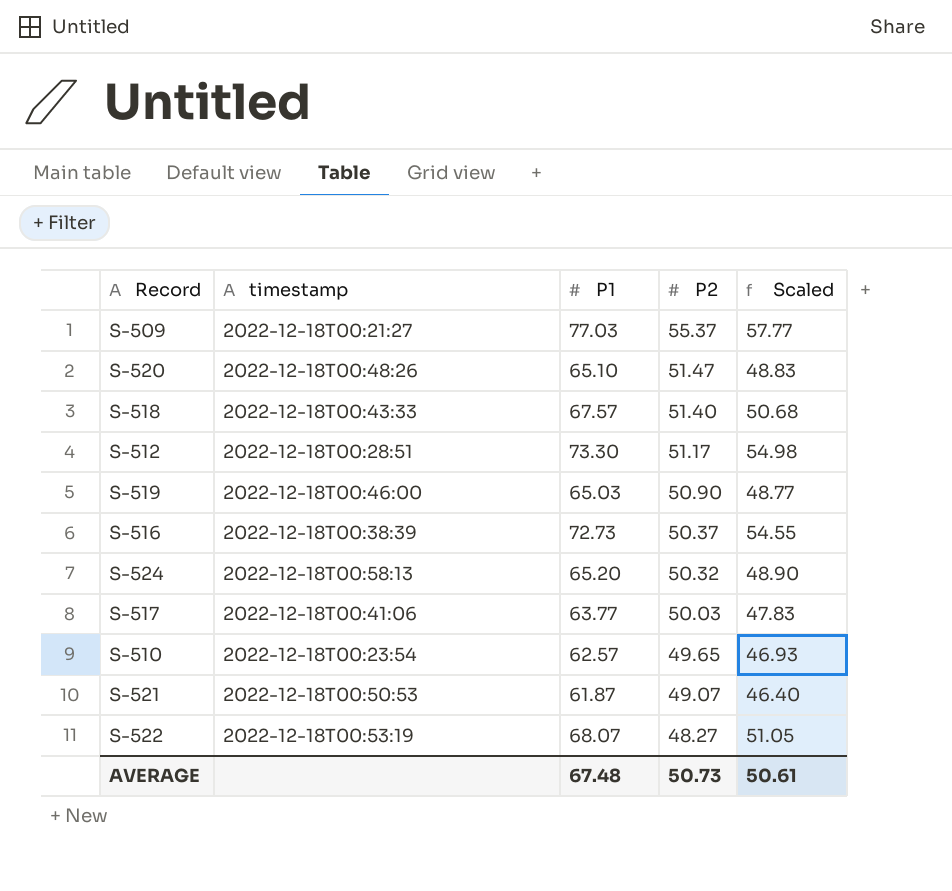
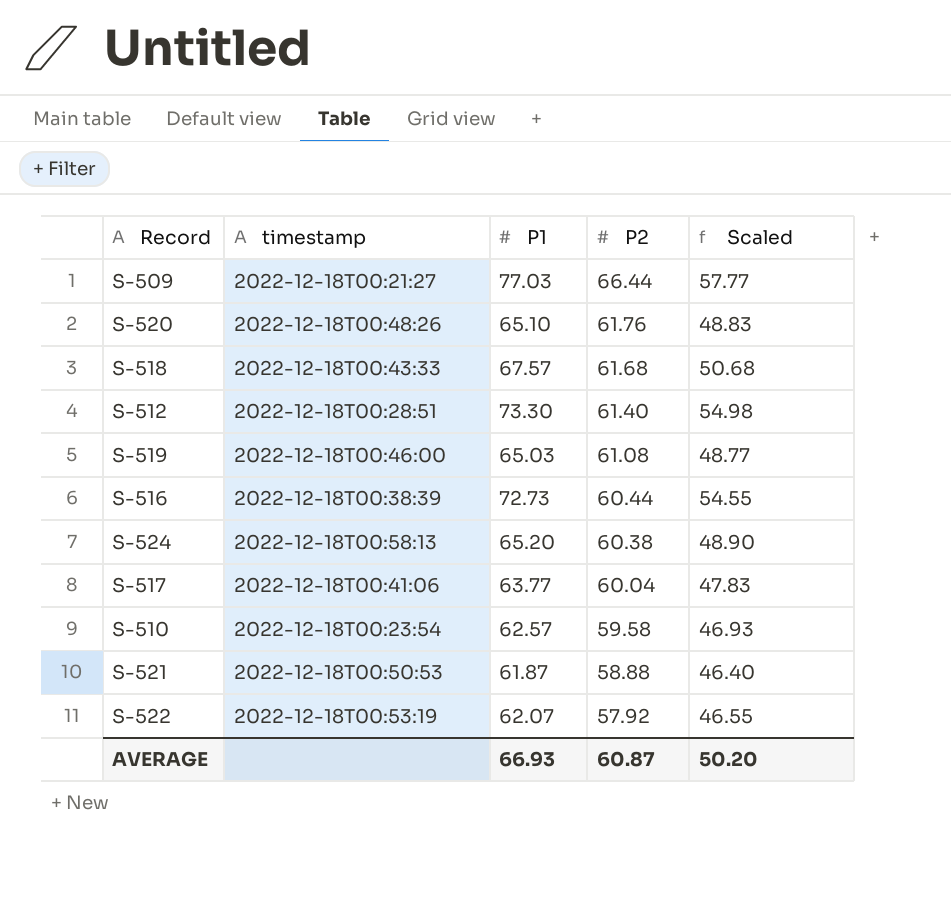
S-509 | P2: 55.37 -> 66.44
S-520 | P2: 51.47 -> 61.76
S-518 | P2: 51.40 -> 61.68
S-512 | P2: 51.17 -> 61.40
S-519 | P2: 50.90 -> 61.08
S-516 | P2: 50.37 -> 60.44
S-524 | P2: 50.32 -> 60.38
S-517 | P2: 50.03 -> 60.04
S-510 | P2: 49.65 -> 59.58
S-521 | P2: 49.07 -> 58.88
S-522 | P1: 68.07 -> 62.07
S-522 | P2: 48.27 -> 57.92
S-522 | Scaled: 51.05 -> 46.55
AVERAGE | P1: 67.48 -> 66.93
AVERAGE | P2: 50.73 -> 60.87
AVERAGE | Scaled: 50.61 -> 50.20

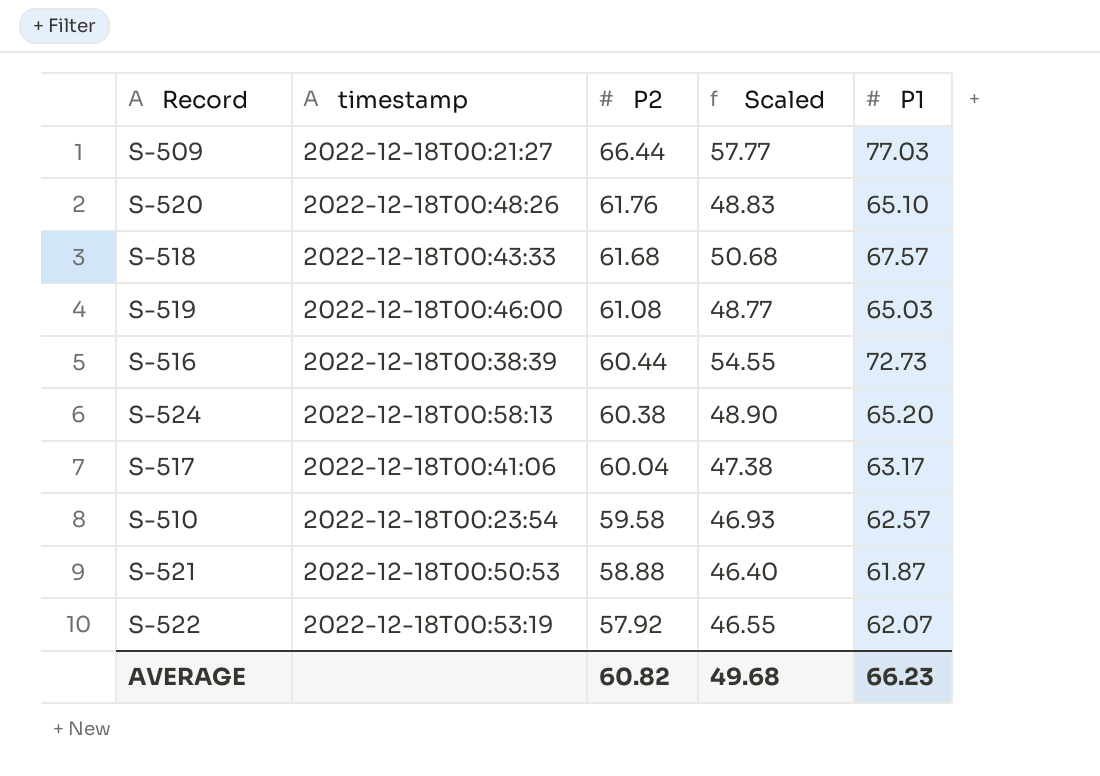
column P1 | position: 3 -> 5
row S-512: 2022-12-18T00:28:51 | 73.30 | 61.40 | 54.98 -> none
S-517 | Scaled: 47.83 -> 47.38
S-517 | P1: 63.77 -> 63.17
AVERAGE | P2: 60.87 -> 60.82
AVERAGE | Scaled: 50.20 -> 49.68
AVERAGE | P1: 66.93 -> 66.23

